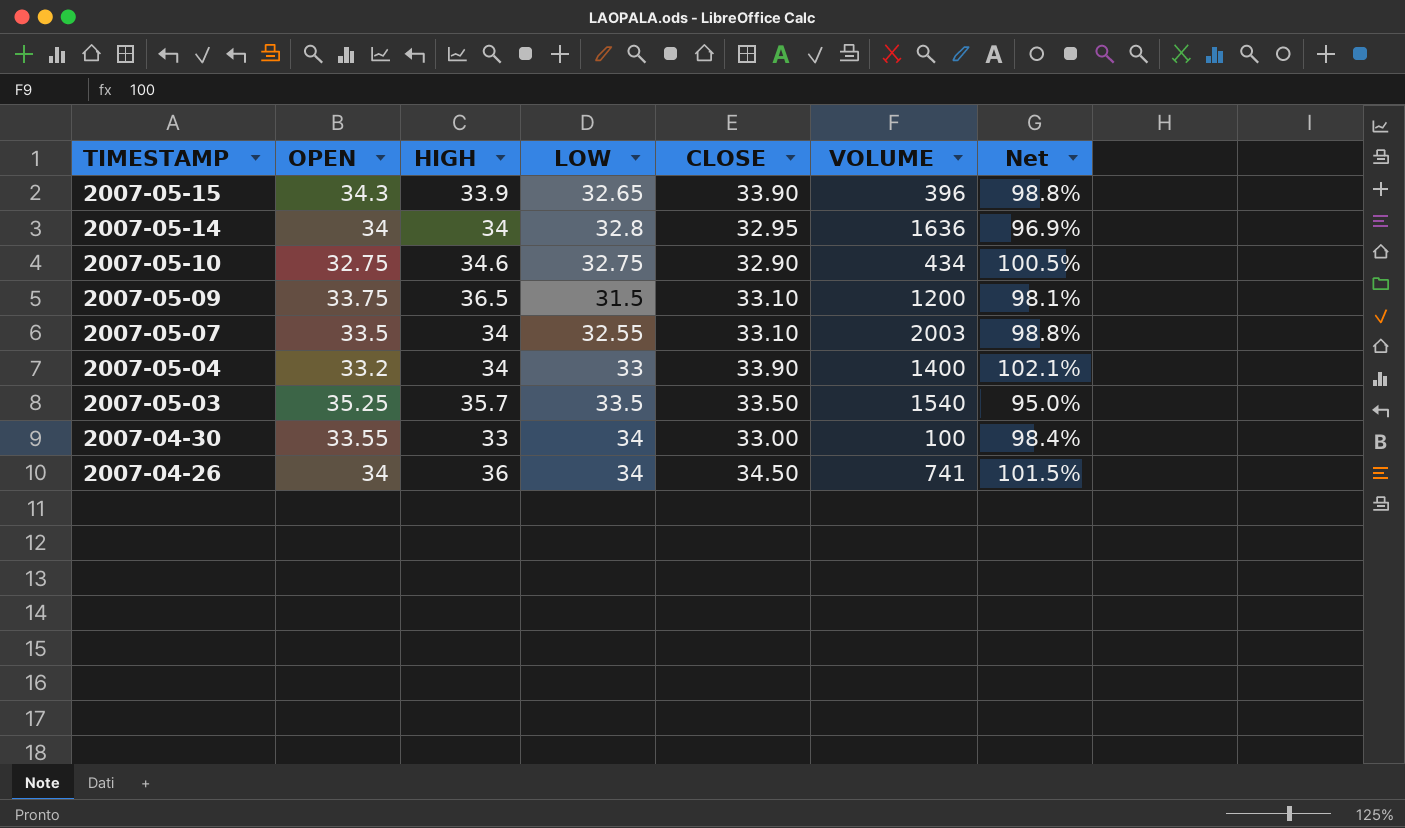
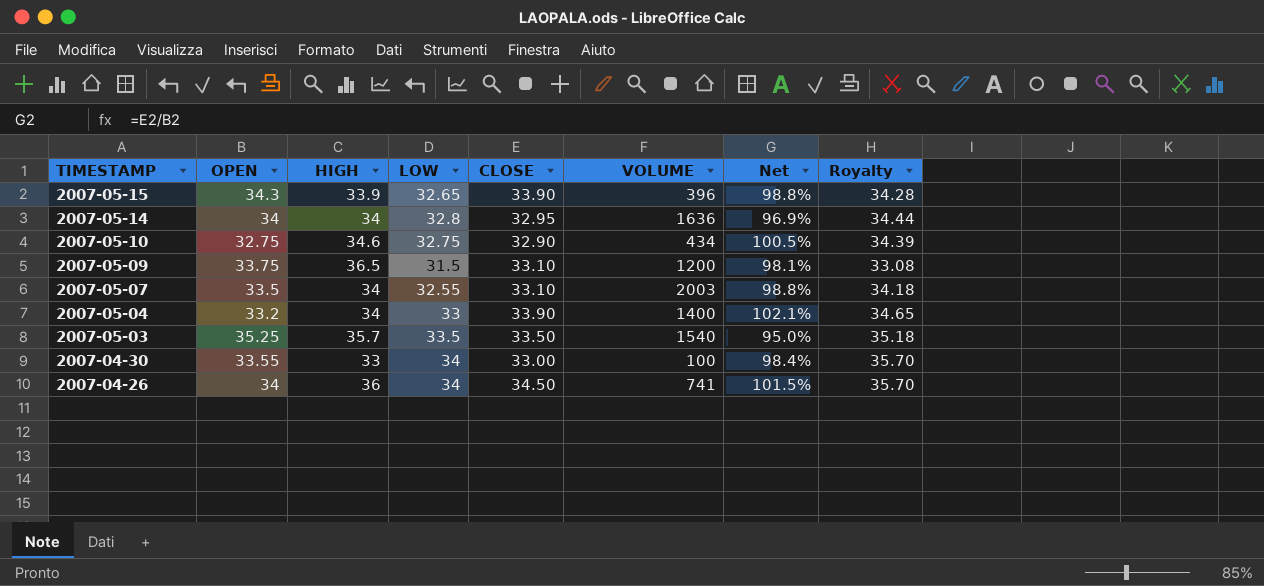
column Royalty | formula: none -> [LOW] * 1.05

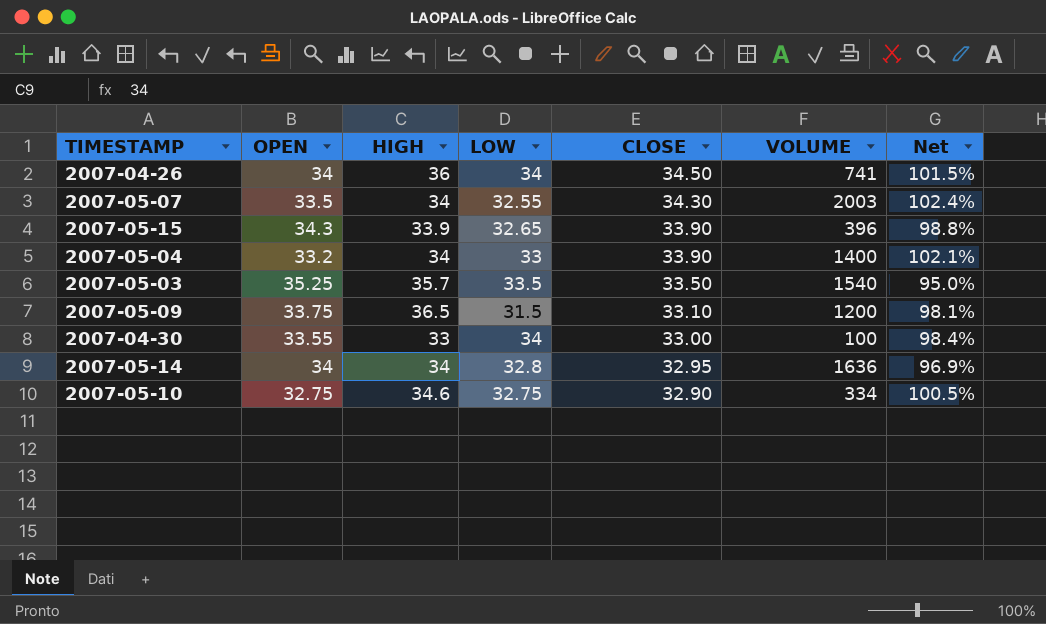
row order: TIMESTAMP descending -> CLOSE descending
column Royalty | formula: [LOW] * 1.05 -> none
2007-05-07 | CLOSE: 33.10 -> 34.30
2007-05-07 | Net: 98.8% -> 102.4%
2007-05-10 | VOLUME: 434 -> 334

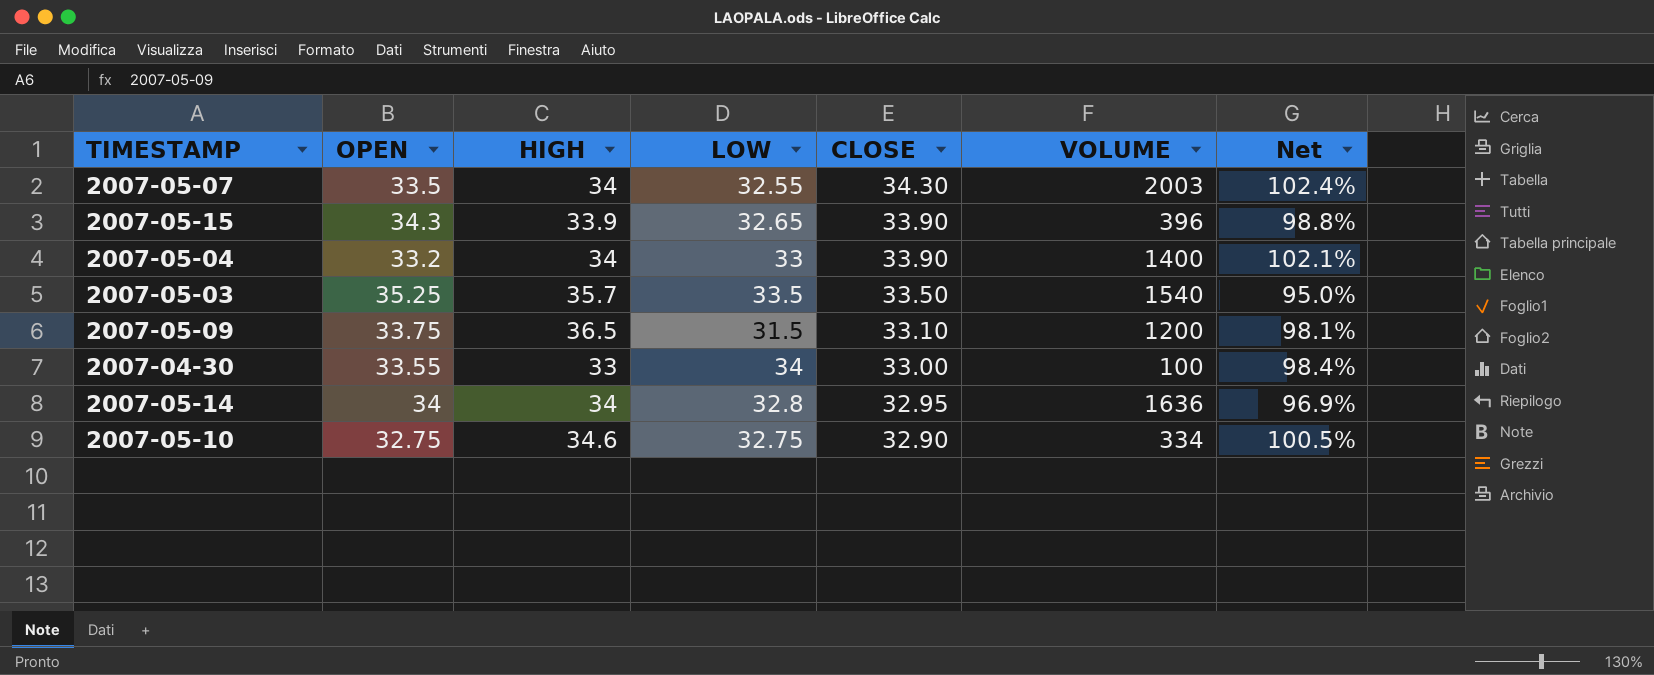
row 2007-04-26: 34 | 36 | 34 | 34.50 | 741 | 101.5% -> none

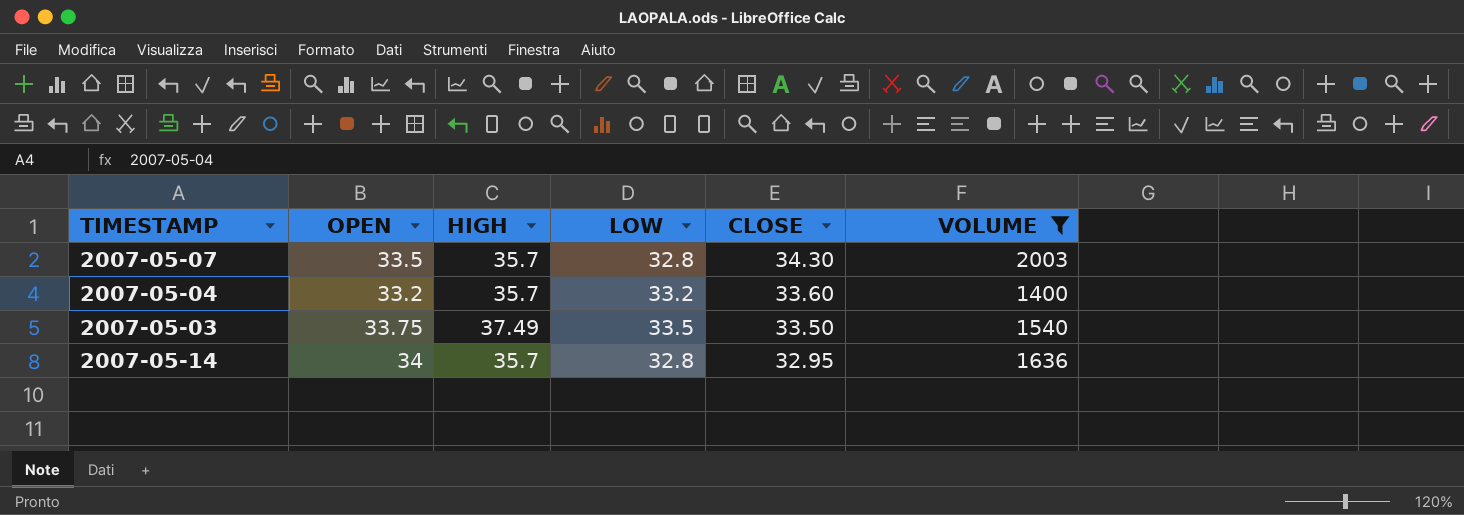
filter: none -> VOLUME >= 1400
column Net | formula: [CLOSE] / [OPEN] -> none
2007-05-07 | HIGH: 34 -> 35.7
2007-05-07 | LOW: 32.55 -> 32.8
2007-05-04 | HIGH: 34 -> 35.7
2007-05-04 | LOW: 33 -> 33.2
2007-05-04 | CLOSE: 33.90 -> 33.60
2007-05-03 | OPEN: 35.25 -> 33.75
2007-05-03 | HIGH: 35.7 -> 37.49
2007-05-14 | HIGH: 34 -> 35.7

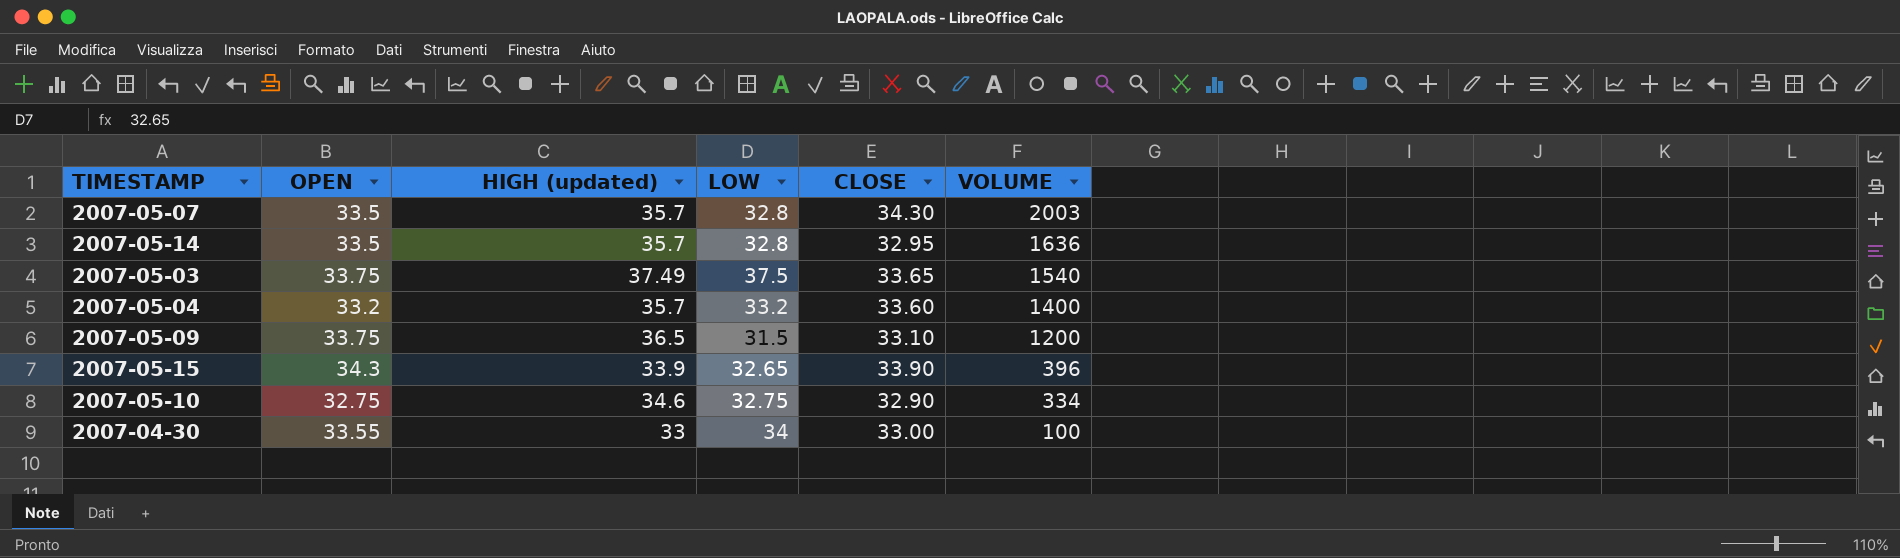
filter: VOLUME >= 1400 -> none
row order: CLOSE descending -> VOLUME descending
column name: HIGH -> HIGH (updated)
2007-05-14 | OPEN: 34 -> 33.5
2007-05-03 | LOW: 33.5 -> 37.5
2007-05-03 | CLOSE: 33.50 -> 33.65

